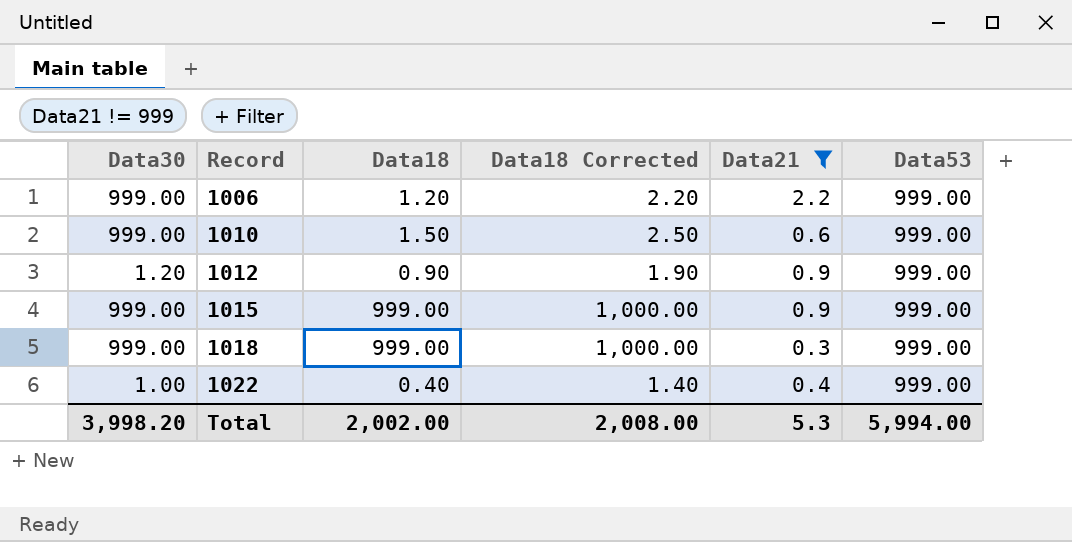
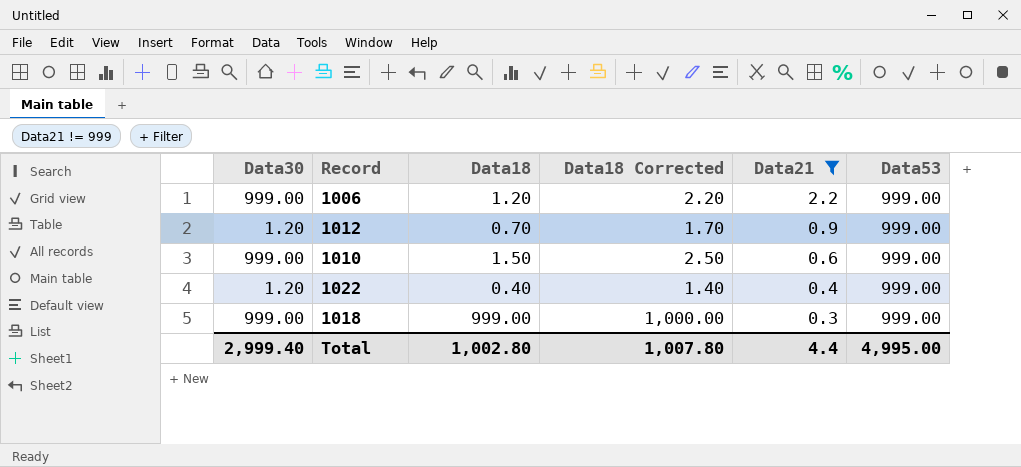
row order: Record ascending -> Data21 descending
row 1015: 999.00 | 999.00 | 1,000.00 | 0.9 | 999.00 -> none
1012 | Data18: 0.90 -> 0.70
1012 | Data18 Corrected: 1.90 -> 1.70
1022 | Data30: 1.00 -> 1.20
Total | Data30: 3,998.20 -> 2,999.40
Total | Data18: 2,002.00 -> 1,002.80
Total | Data18 Corrected: 2,008.00 -> 1,007.80
Total | Data21: 5.3 -> 4.4
Total | Data53: 5,994.00 -> 4,995.00

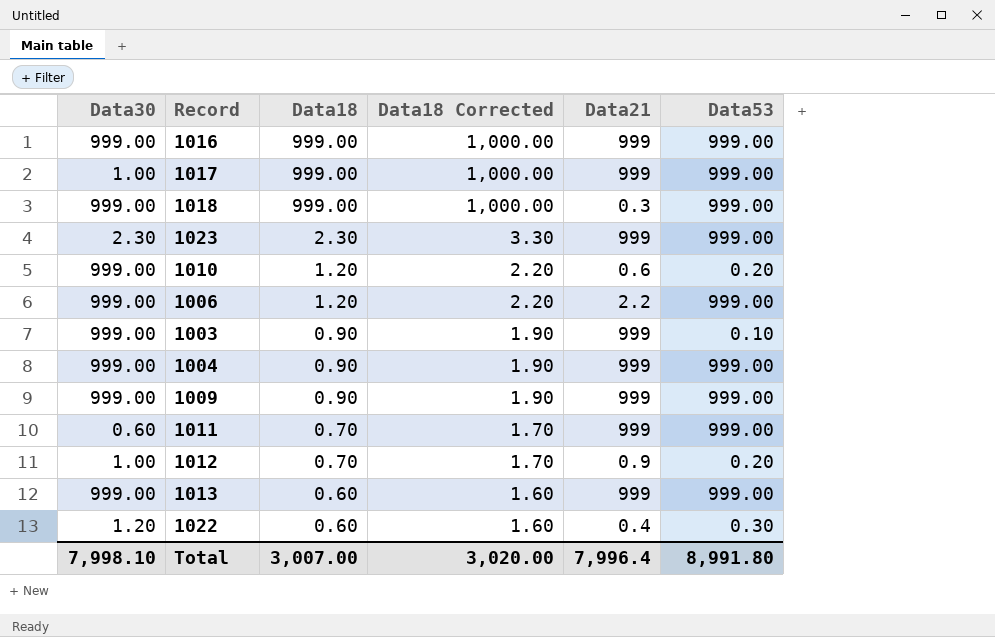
filter: Data21 != 999 -> none
row order: Data21 descending -> Data18 descending
1010 | Data18: 1.50 -> 1.20
1010 | Data18 Corrected: 2.50 -> 2.20
1010 | Data53: 999.00 -> 0.20
1012 | Data30: 1.20 -> 1.00
1012 | Data53: 999.00 -> 0.20
1022 | Data18: 0.40 -> 0.60
1022 | Data18 Corrected: 1.40 -> 1.60
1022 | Data53: 999.00 -> 0.30
Total | Data30: 2,999.40 -> 7,998.10
Total | Data18: 1,002.80 -> 3,007.00
Total | Data18 Corrected: 1,007.80 -> 3,020.00
Total | Data21: 4.4 -> 7,996.4
Total | Data53: 4,995.00 -> 8,991.80

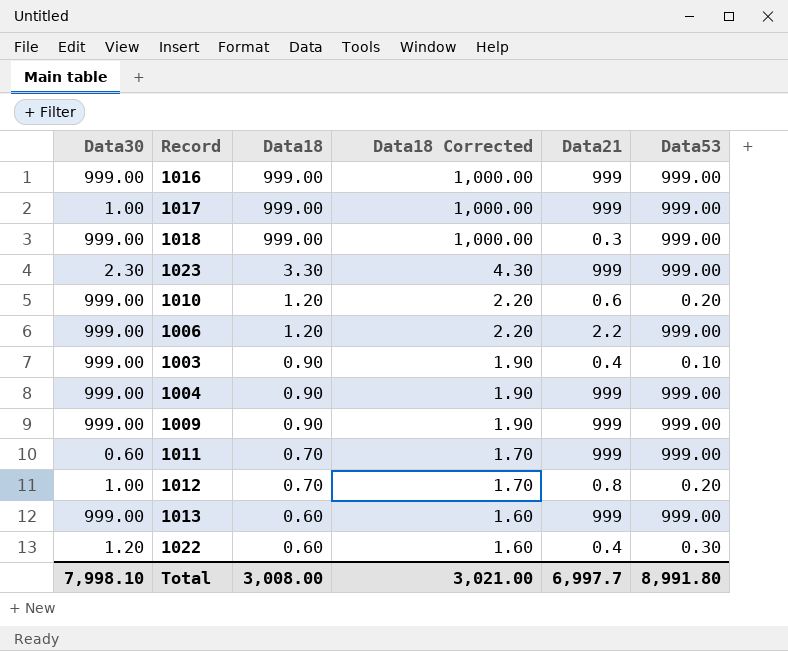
1023 | Data18: 2.30 -> 3.30
1023 | Data18 Corrected: 3.30 -> 4.30
1003 | Data21: 999 -> 0.4
1012 | Data21: 0.9 -> 0.8
Total | Data18: 3,007.00 -> 3,008.00
Total | Data18 Corrected: 3,020.00 -> 3,021.00
Total | Data21: 7,996.4 -> 6,997.7

